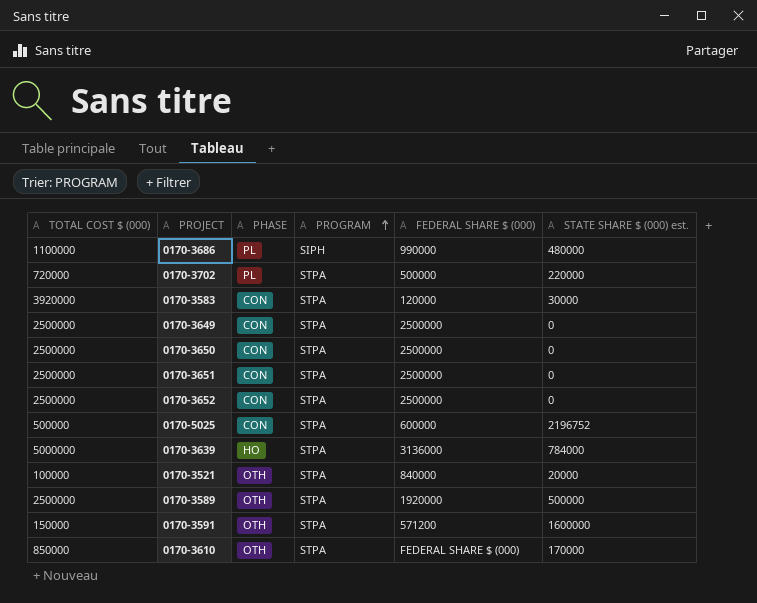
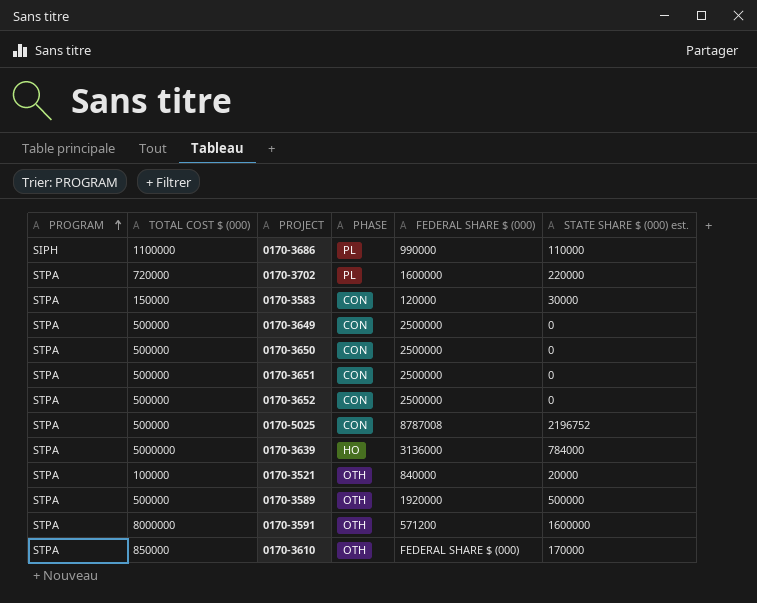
column PROGRAM | position: 4 -> 1
0170-3686 | STATE SHARE $ (000) est.: 480000 -> 110000
0170-3702 | FEDERAL SHARE $ (000): 500000 -> 1600000
0170-3583 | TOTAL COST $ (000): 3920000 -> 150000
0170-3649 | TOTAL COST $ (000): 2500000 -> 500000
0170-3650 | TOTAL COST $ (000): 2500000 -> 500000
0170-3651 | TOTAL COST $ (000): 2500000 -> 500000
0170-3652 | TOTAL COST $ (000): 2500000 -> 500000
0170-5025 | FEDERAL SHARE $ (000): 600000 -> 8787008
0170-3589 | TOTAL COST $ (000): 2500000 -> 500000
0170-3591 | TOTAL COST $ (000): 150000 -> 8000000

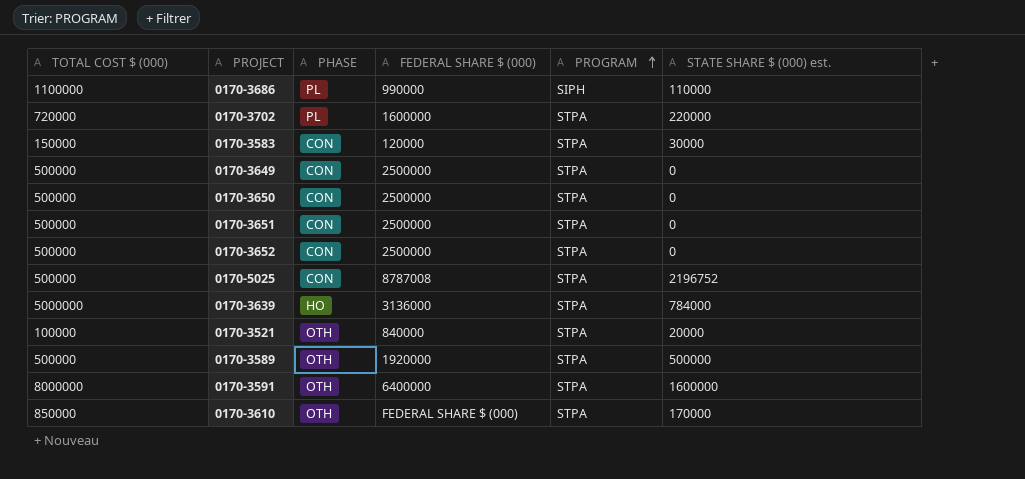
column PROGRAM | position: 1 -> 5
0170-3591 | FEDERAL SHARE $ (000): 571200 -> 6400000

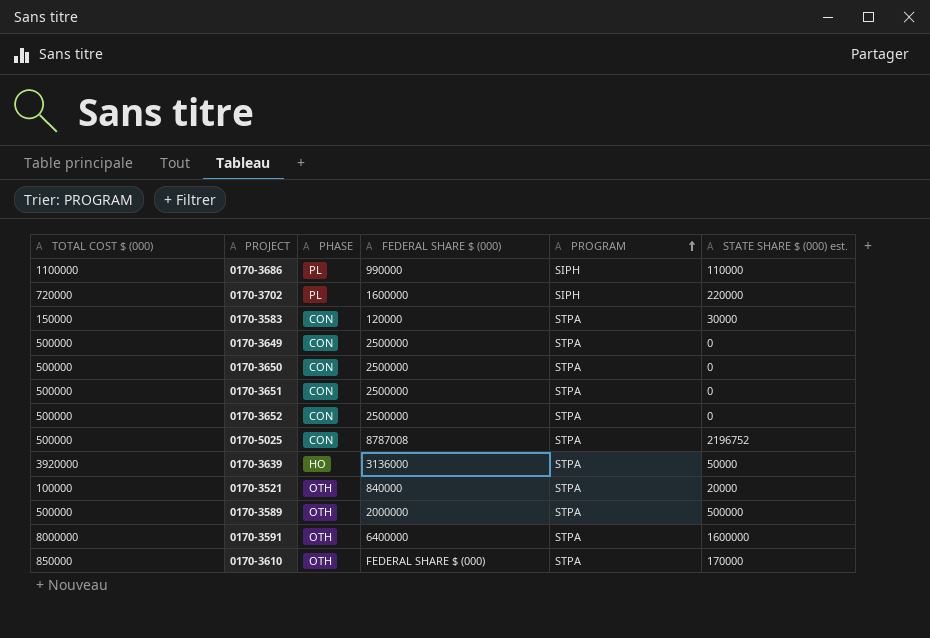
0170-3702 | PROGRAM: STPA -> SIPH
0170-3639 | TOTAL COST $ (000): 5000000 -> 3920000
0170-3639 | STATE SHARE $ (000) est.: 784000 -> 50000
0170-3589 | FEDERAL SHARE $ (000): 1920000 -> 2000000

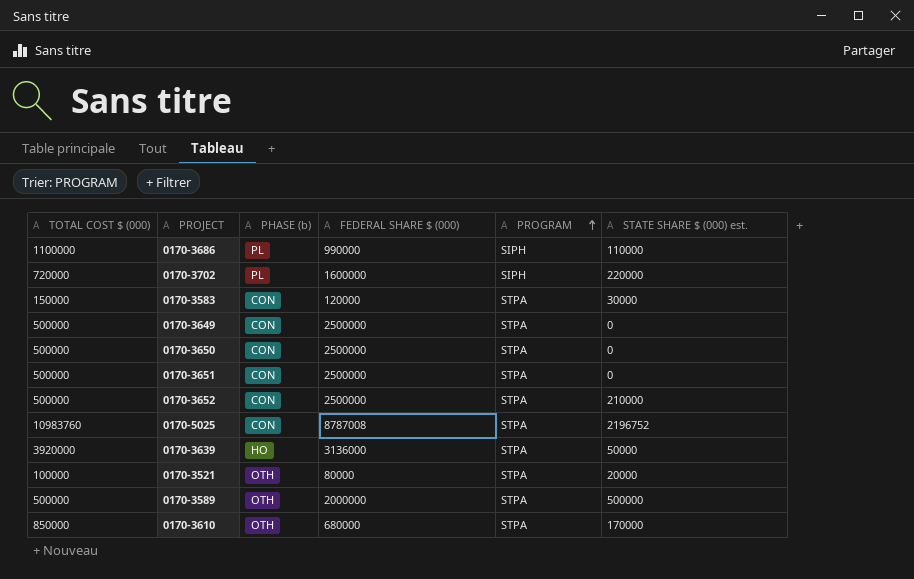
column name: PHASE -> PHASE (b)
row 0170-3591: 8000000 | OTH | 6400000 | STPA | 1600000 -> none
0170-3652 | STATE SHARE $ (000) est.: 0 -> 210000
0170-5025 | TOTAL COST $ (000): 500000 -> 10983760
0170-3521 | FEDERAL SHARE $ (000): 840000 -> 80000
0170-3610 | FEDERAL SHARE $ (000): FEDERAL SHARE $ (000) -> 680000

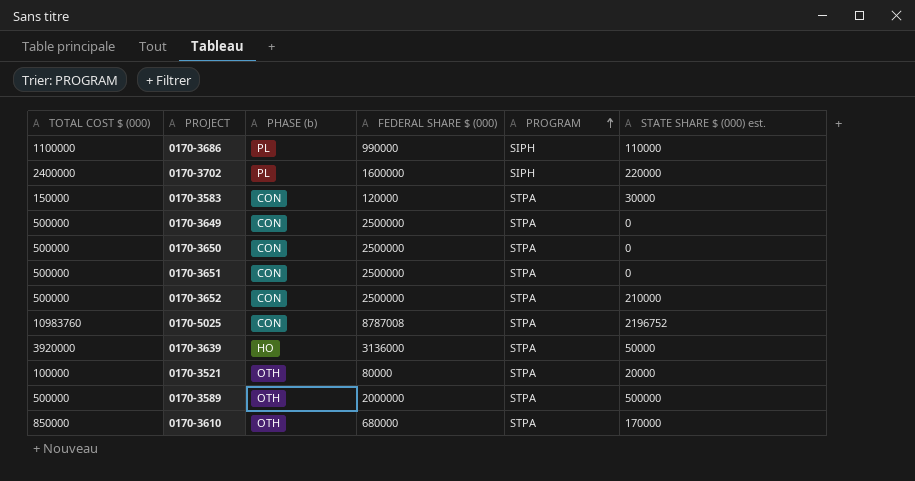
0170-3702 | TOTAL COST $ (000): 720000 -> 2400000

